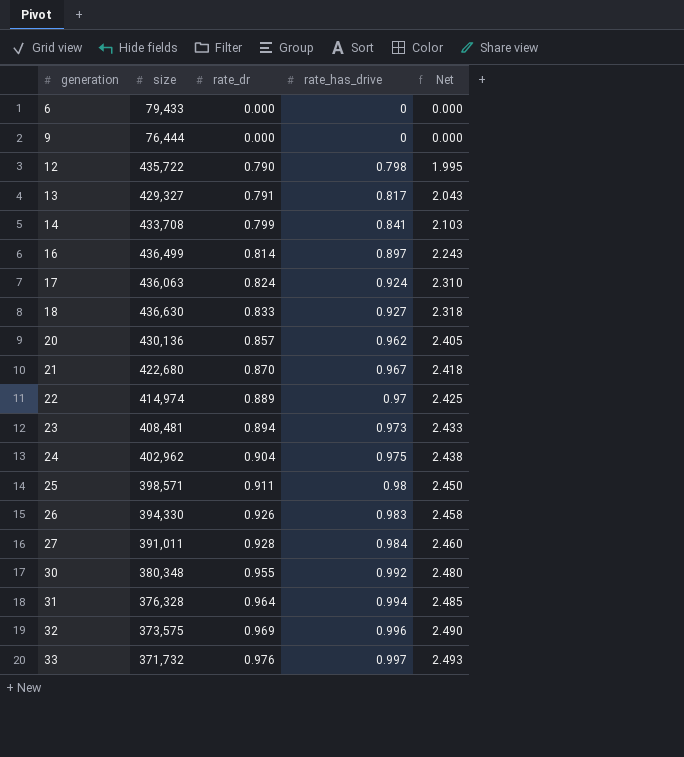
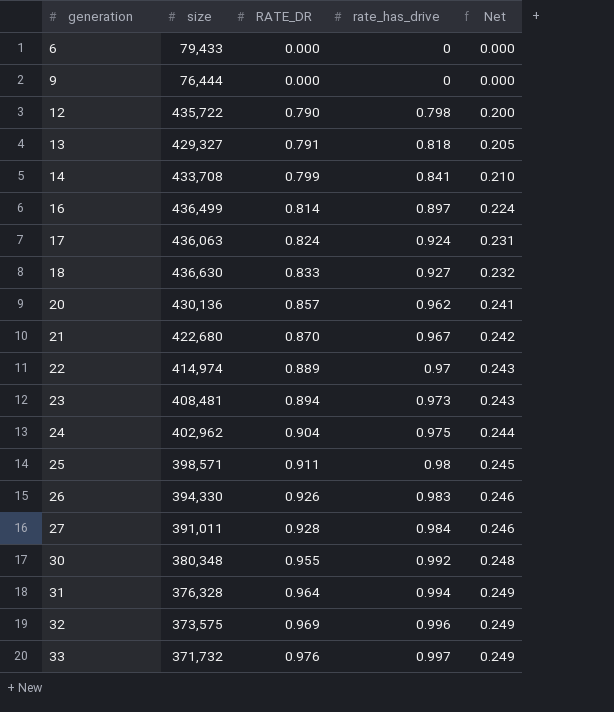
column name: rate_dr -> RATE_DR
column Net | formula: [rate_has_drive] * 2.5 -> [rate_has_drive] * 0.25
13 | rate_has_drive: 0.817 -> 0.818

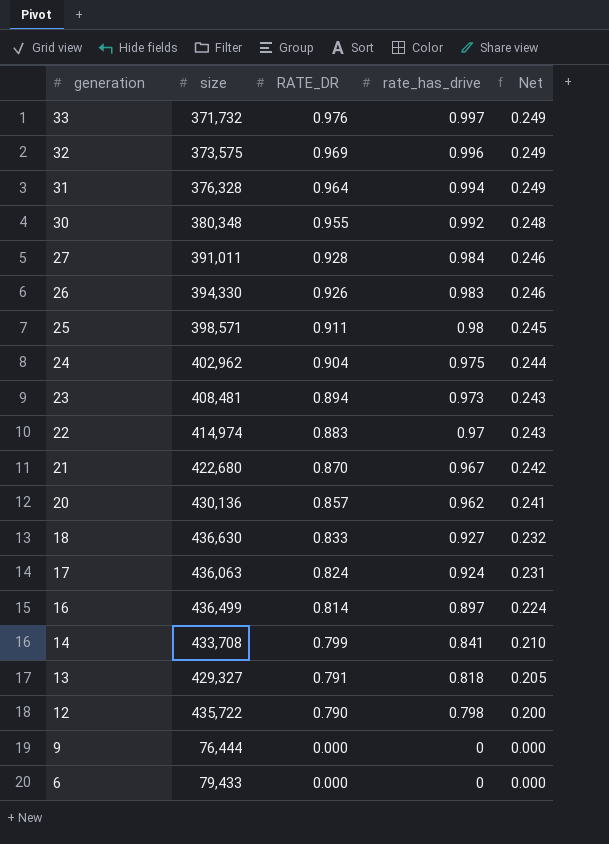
row order: generation ascending -> generation descending
22 | RATE_DR: 0.889 -> 0.883

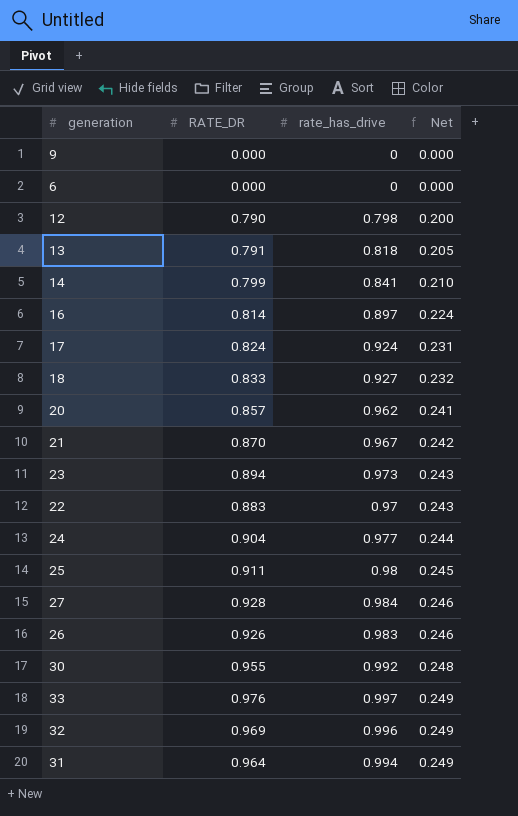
row order: generation descending -> Net ascending
column size | position: 2 -> none
24 | rate_has_drive: 0.975 -> 0.977

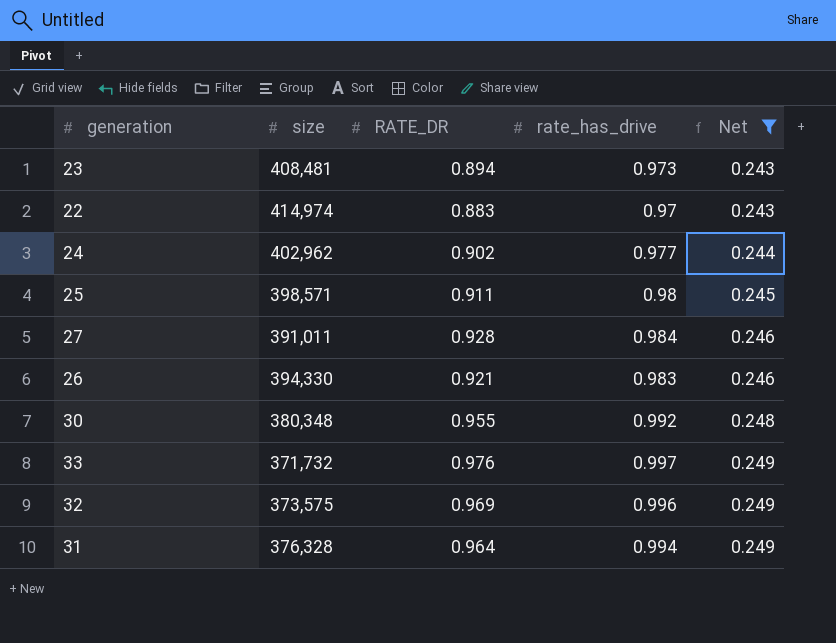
filter: none -> Net >= 0.243
column size | position: none -> 2
24 | RATE_DR: 0.904 -> 0.902
26 | RATE_DR: 0.926 -> 0.921

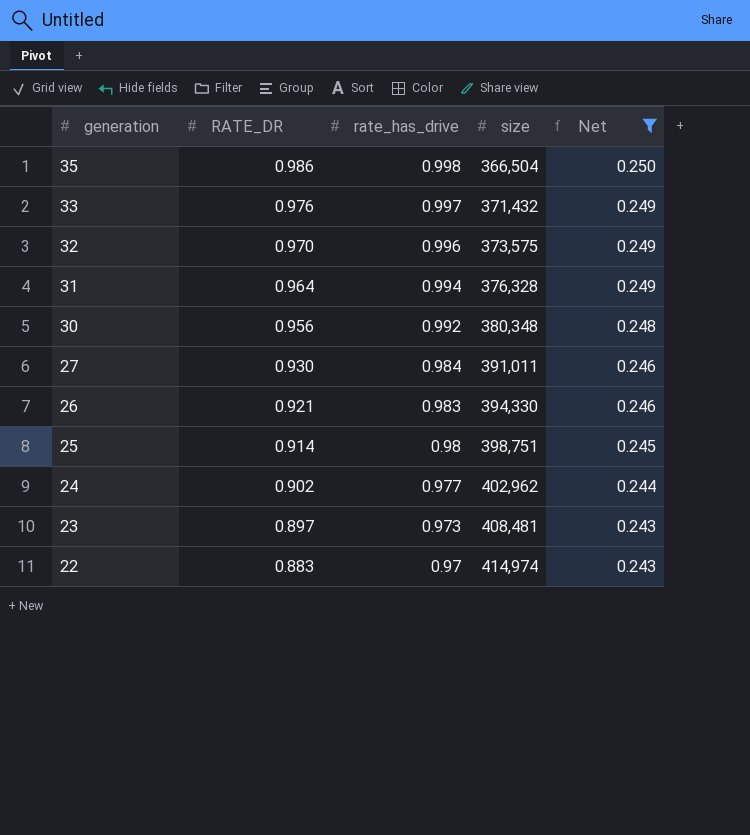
row order: Net ascending -> generation descending
column size | position: 2 -> 4
row 35: none -> 0.986 | 0.998 | 366,504 | 0.250
33 | size: 371,732 -> 371,432
32 | RATE_DR: 0.969 -> 0.970
30 | RATE_DR: 0.955 -> 0.956
27 | RATE_DR: 0.928 -> 0.930
25 | RATE_DR: 0.911 -> 0.914
25 | size: 398,571 -> 398,751
23 | RATE_DR: 0.894 -> 0.897

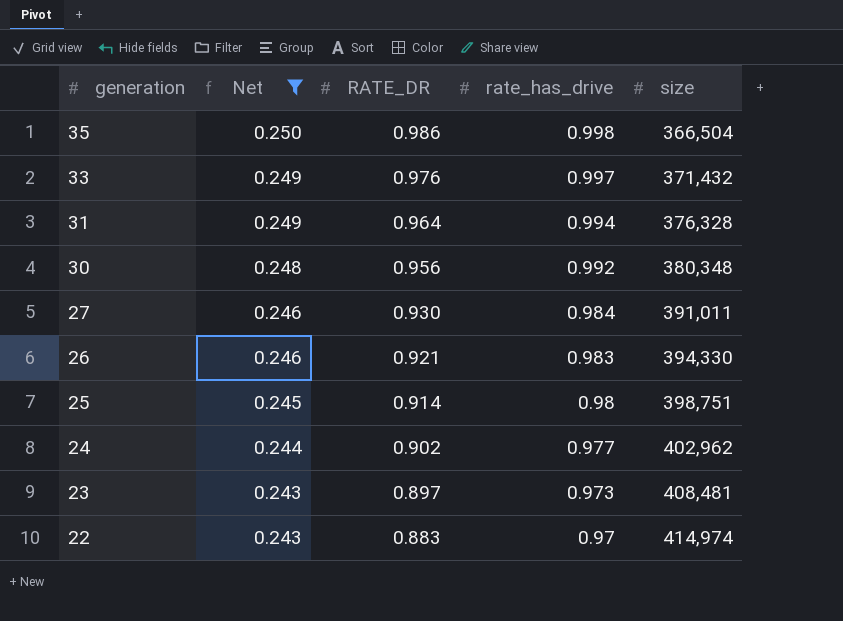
column Net | position: 5 -> 2
row 32: 0.970 | 0.996 | 373,575 | 0.249 -> none

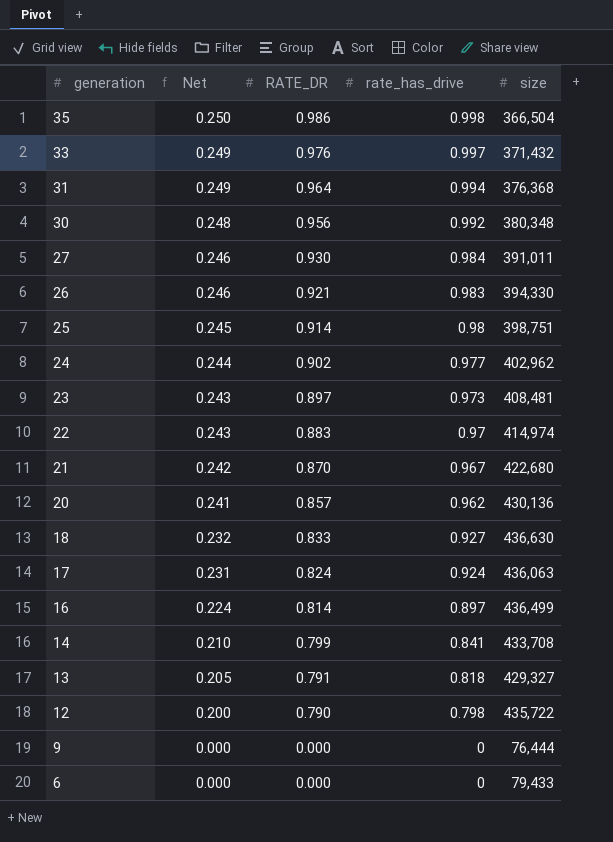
filter: Net >= 0.243 -> none
31 | size: 376,328 -> 376,368

